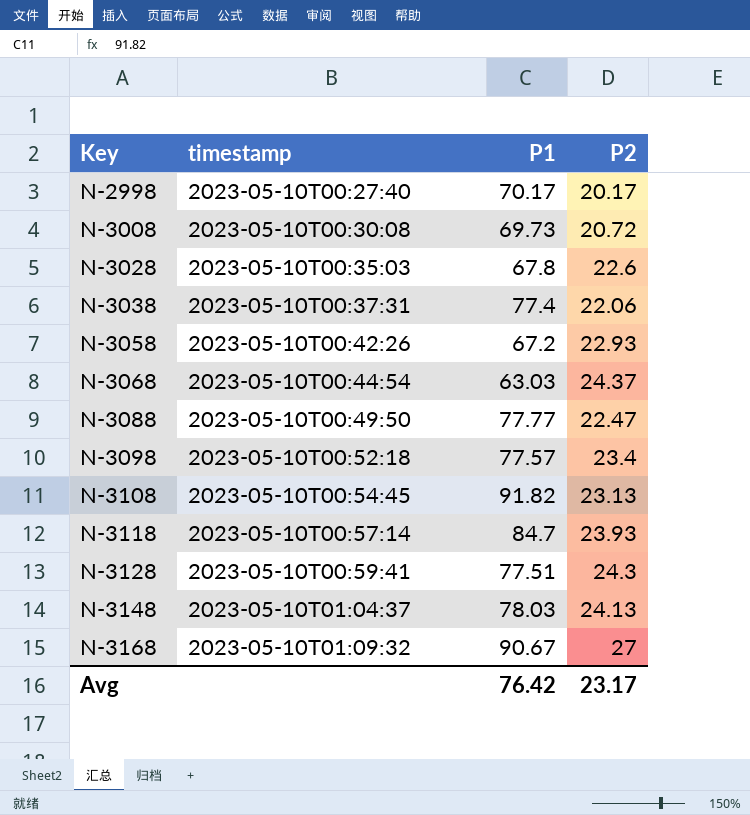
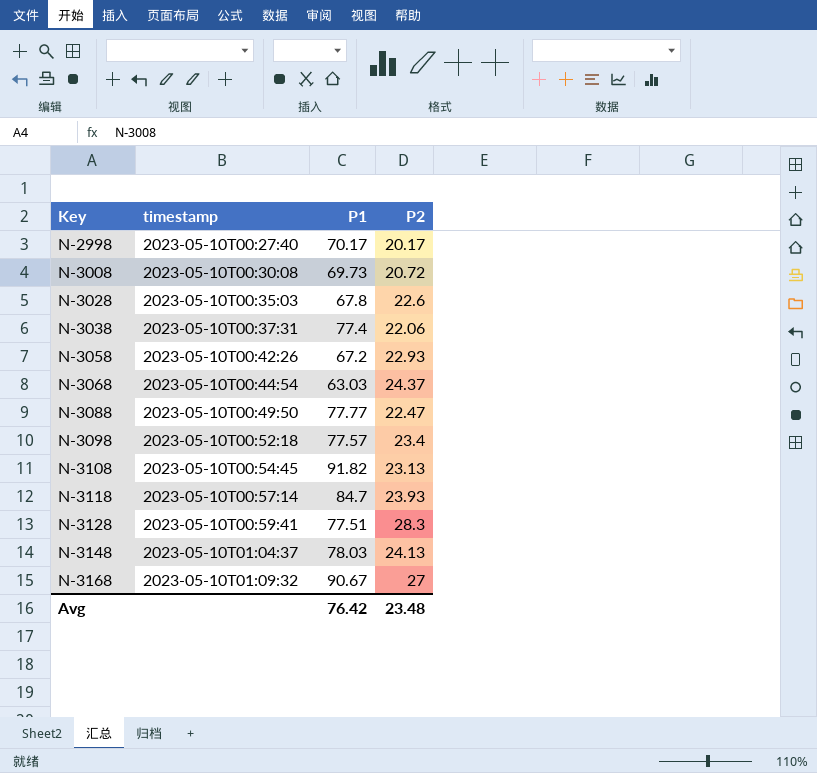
N-3128 | P2: 24.3 -> 28.3
Avg | P2: 23.17 -> 23.48

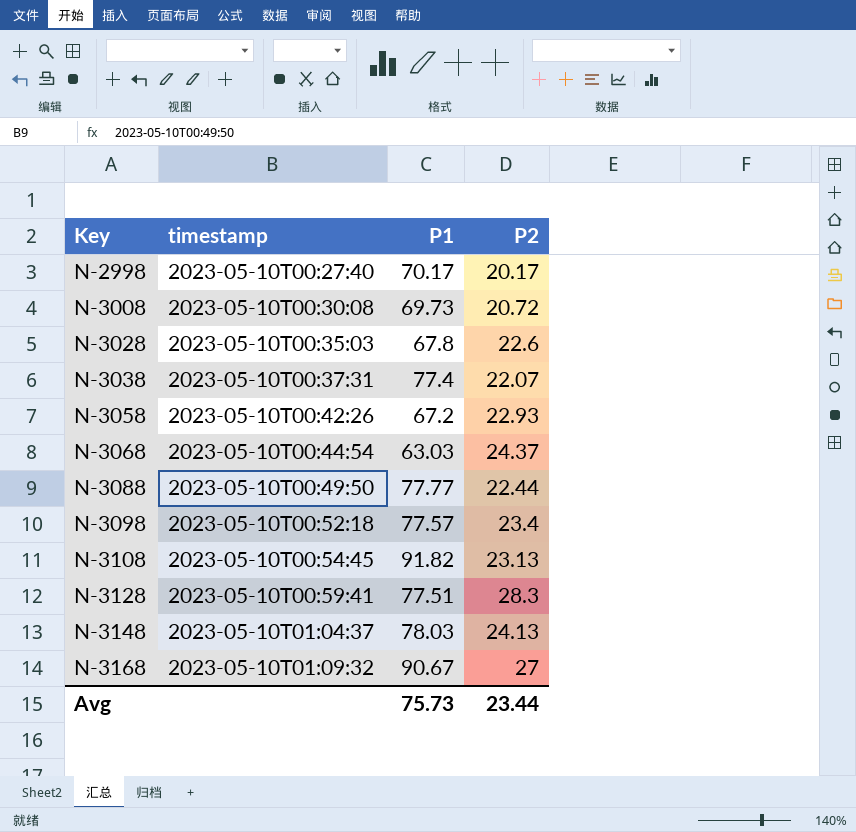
row N-3118: 2023-05-10T00:57:14 | 84.7 | 23.93 -> none
N-3038 | P2: 22.06 -> 22.07
N-3088 | P2: 22.47 -> 22.44
Avg | P1: 76.42 -> 75.73
Avg | P2: 23.48 -> 23.44

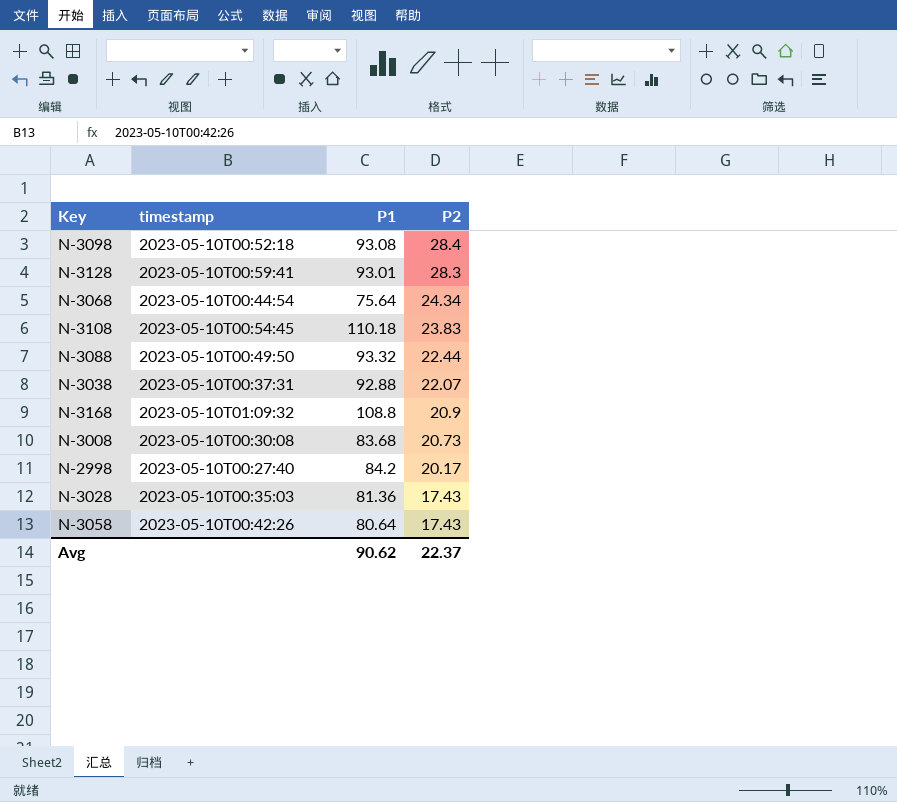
row order: Key ascending -> P2 descending
row N-3148: 2023-05-10T01:04:37 | 78.03 | 24.13 -> none
N-3098 | P1: 77.57 -> 93.08
N-3098 | P2: 23.4 -> 28.4
N-3128 | P1: 77.51 -> 93.01
N-3068 | P1: 63.03 -> 75.64
N-3068 | P2: 24.37 -> 24.34
N-3108 | P1: 91.82 -> 110.18
N-3108 | P2: 23.13 -> 23.83
N-3088 | P1: 77.77 -> 93.32
N-3038 | P1: 77.4 -> 92.88
N-3168 | P1: 90.67 -> 108.8
N-3168 | P2: 27 -> 20.9
N-3008 | P1: 69.73 -> 83.68
N-3008 | P2: 20.72 -> 20.73
N-2998 | P1: 70.17 -> 84.2
N-3028 | P1: 67.8 -> 81.36
N-3028 | P2: 22.6 -> 17.43
N-3058 | P1: 67.2 -> 80.64
N-3058 | P2: 22.93 -> 17.43
Avg | P1: 75.73 -> 90.62
Avg | P2: 23.44 -> 22.37

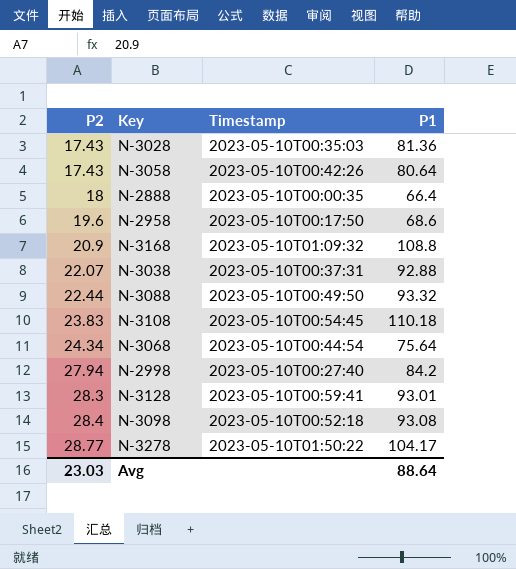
row order: P2 descending -> P2 ascending
column P2 | position: 4 -> 1
column name: timestamp -> Timestamp
row N-3008: 2023-05-10T00:30:08 | 83.68 | 20.73 -> none
row N-2888: none -> 18 | 2023-05-10T00:00:35 | 66.4
row N-2958: none -> 19.6 | 2023-05-10T00:17:50 | 68.6
N-2998 | P2: 20.17 -> 27.94
row N-3278: none -> 28.77 | 2023-05-10T01:50:22 | 104.17
Avg | P2: 22.37 -> 23.03
Avg | P1: 90.62 -> 88.64

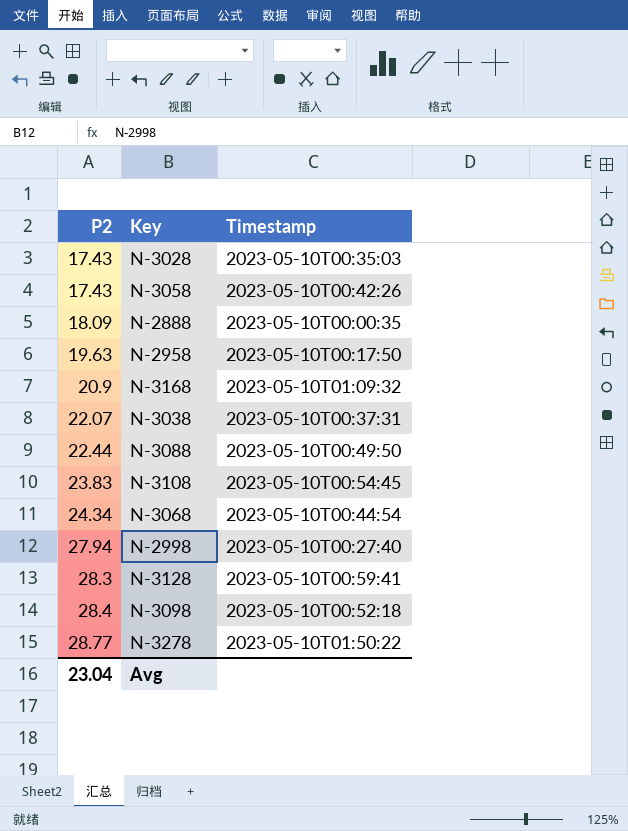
column P1 | position: 4 -> none
N-2888 | P2: 18 -> 18.09
N-2958 | P2: 19.6 -> 19.63
Avg | P2: 23.03 -> 23.04

